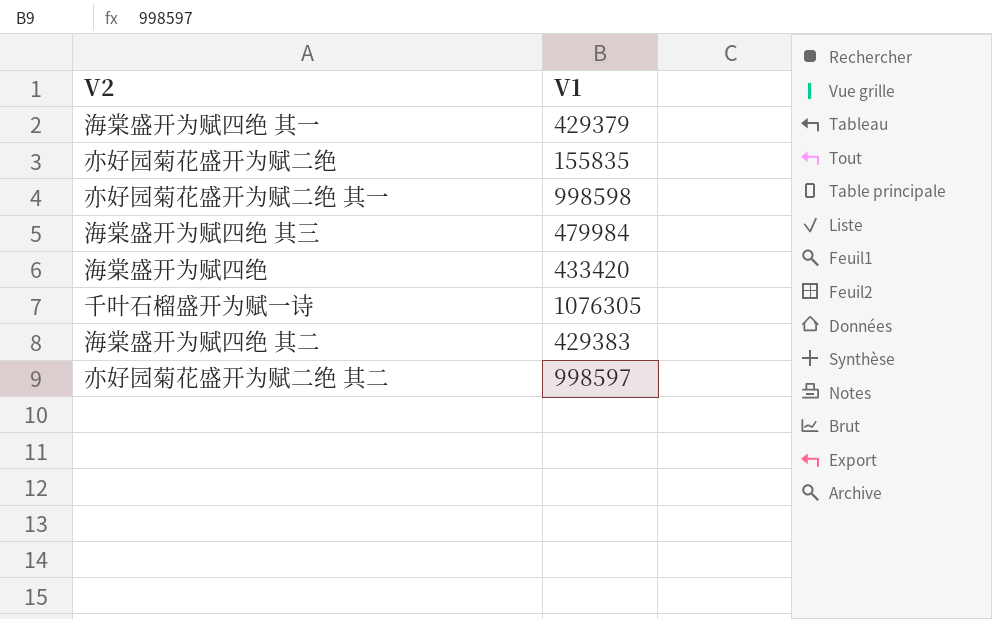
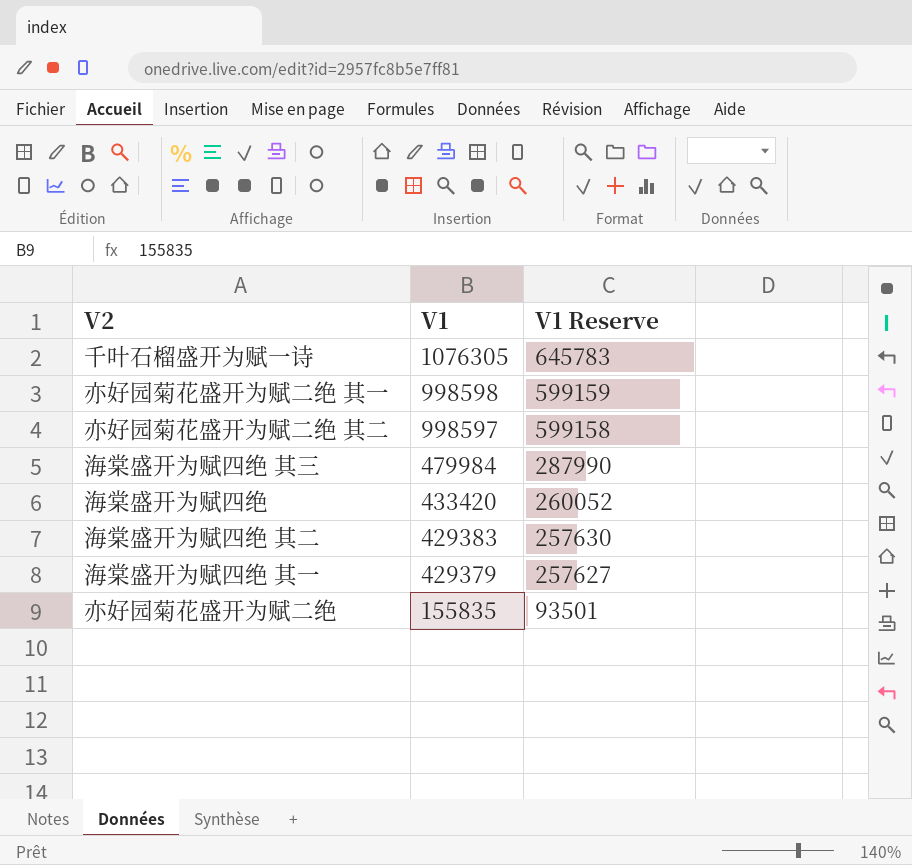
row order: none -> V1 descending
column V1 Reserve | formula: none -> [V1] * 0.6

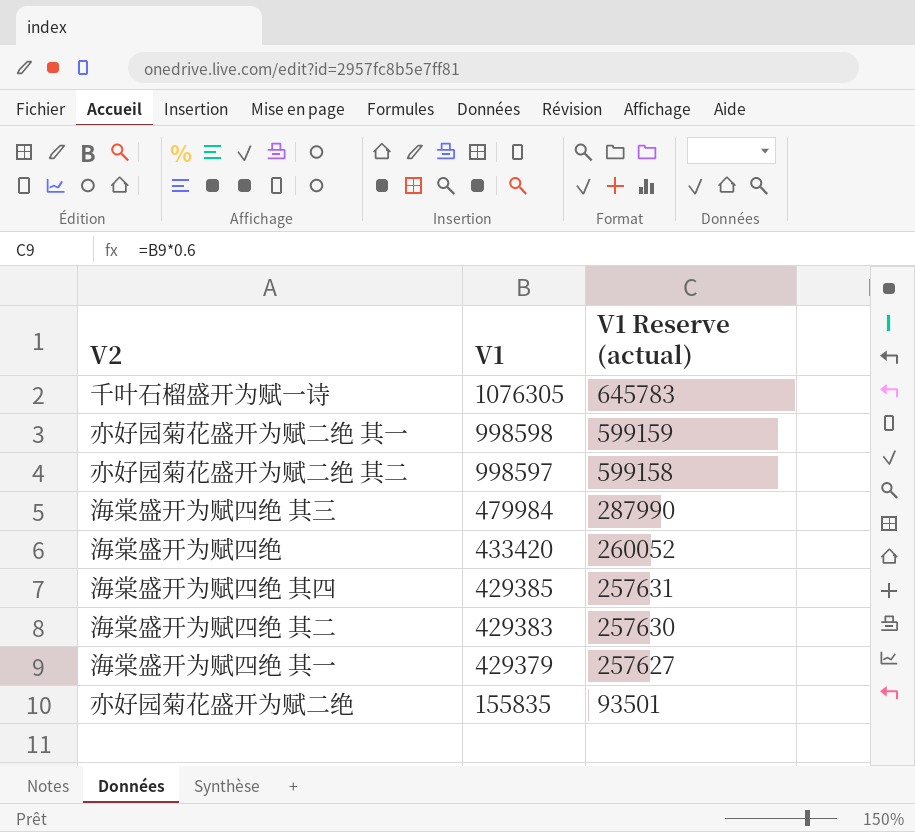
column name: V1 Reserve -> V1 Reserve (actual)
row 海棠盛开为赋四绝 其四: none -> 429385 | 257631

